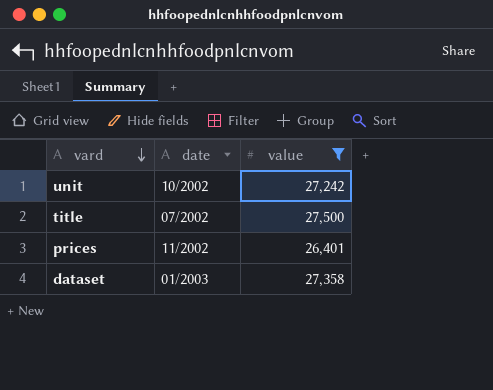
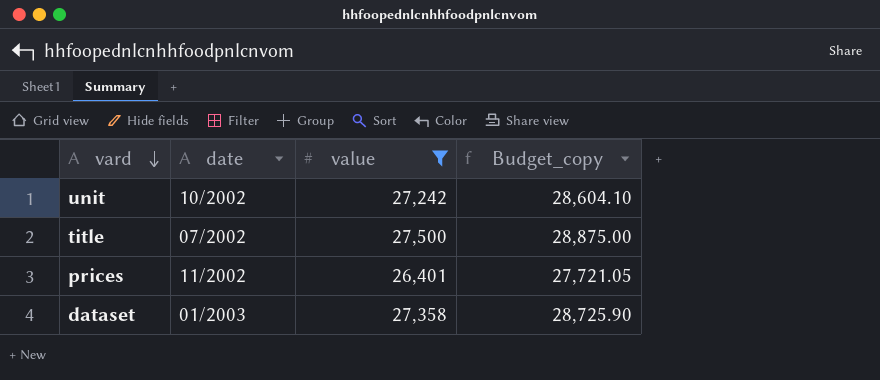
column Budget_copy | formula: none -> [value] * 1.05

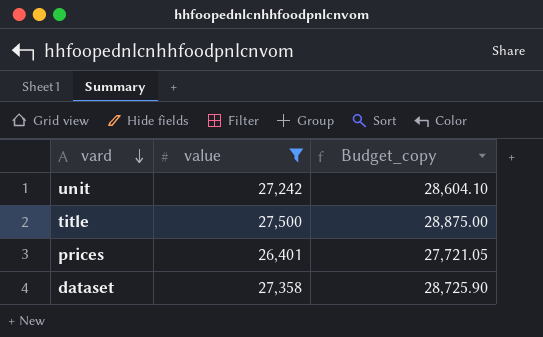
column date | position: 2 -> none

